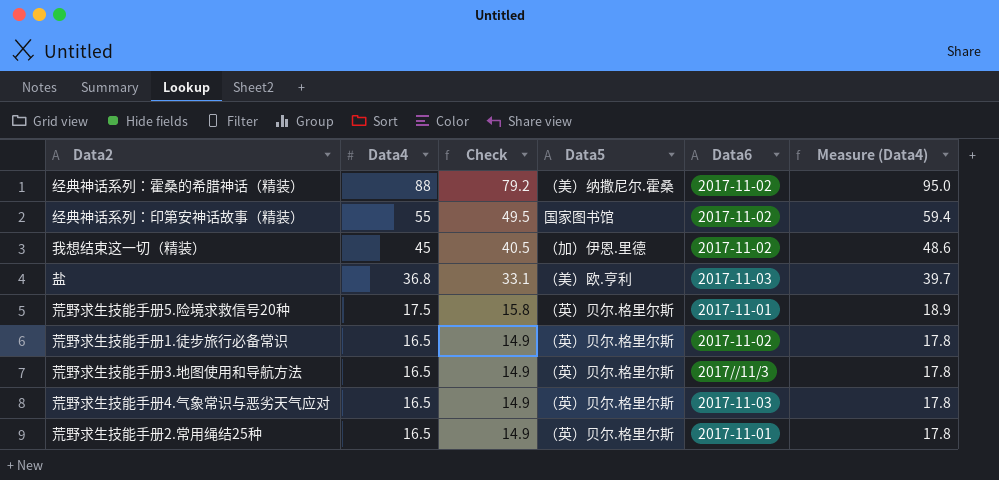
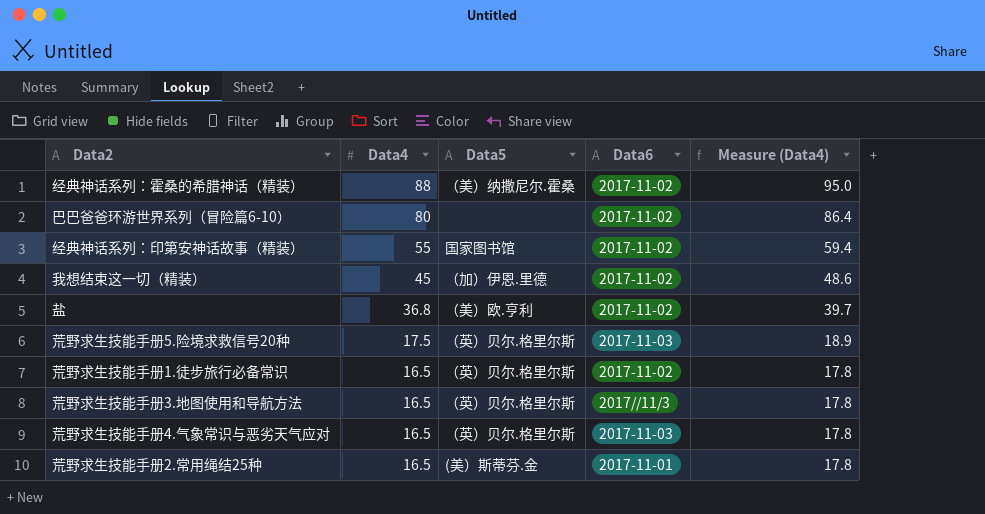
column Check | formula: [Data4] * 0.9 -> none
row 巴巴爸爸环游世界系列（冒险篇6-10）: none -> 80 | none | 2017-11-02 | 86.4
盐 | Data6: 2017-11-03 -> 2017-11-02
荒野求生技能手册5.险境求救信号20种 | Data6: 2017-11-01 -> 2017-11-03
荒野求生技能手册2.常用绳结25种 | Data5: （英）贝尔.格里尔斯 -> (美）斯蒂芬.金

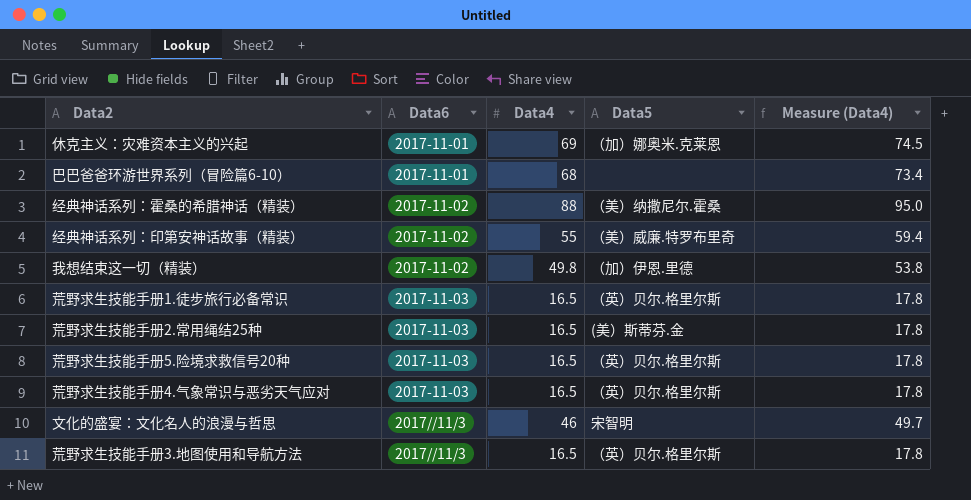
row order: Data4 descending -> Data6 ascending
column Data6 | position: 4 -> 2
row 盐: 36.8 | （美）欧.亨利 | 2017-11-02 | 39.7 -> none
row 休克主义：灾难资本主义的兴起: none -> 2017-11-01 | 69 | （加）娜奥米.克莱恩 | 74.5
巴巴爸爸环游世界系列（冒险篇6-10） | Data6: 2017-11-02 -> 2017-11-01
巴巴爸爸环游世界系列（冒险篇6-10） | Data4: 80 -> 68
巴巴爸爸环游世界系列（冒险篇6-10） | Measure (Data4): 86.4 -> 73.4
经典神话系列：印第安神话故事（精装） | Data5: 国家图书馆 -> （美）威廉.特罗布里奇
我想结束这一切（精装） | Data4: 45 -> 49.8
我想结束这一切（精装） | Measure (Data4): 48.6 -> 53.8
荒野求生技能手册1.徒步旅行必备常识 | Data6: 2017-11-02 -> 2017-11-03
荒野求生技能手册2.常用绳结25种 | Data6: 2017-11-01 -> 2017-11-03
荒野求生技能手册5.险境求救信号20种 | Data4: 17.5 -> 16.5
荒野求生技能手册5.险境求救信号20种 | Measure (Data4): 18.9 -> 17.8
row 文化的盛宴：文化名人的浪漫与哲思: none -> 2017//11/3 | 46 | 宋智明 | 49.7

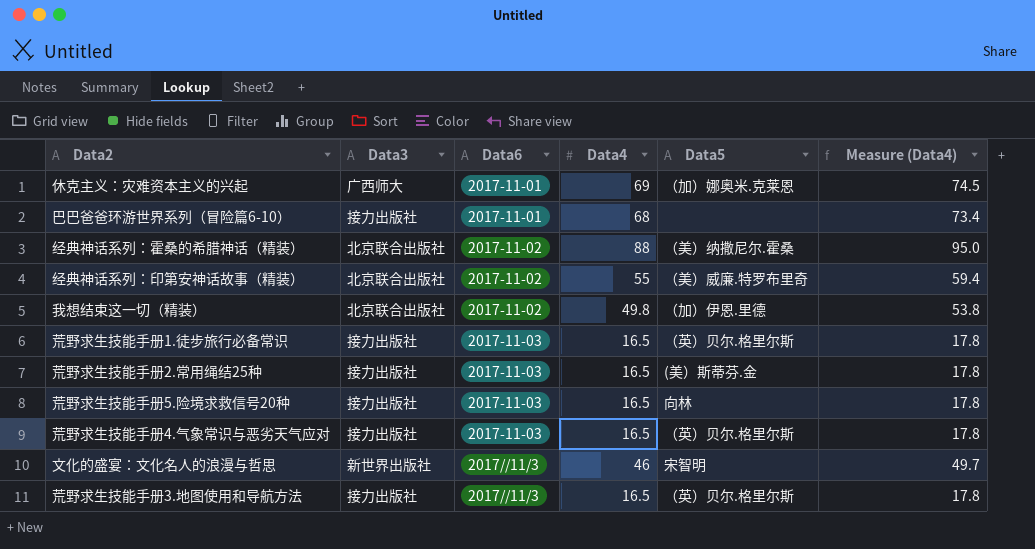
column Data3 | position: none -> 2
荒野求生技能手册5.险境求救信号20种 | Data5: （英）贝尔.格里尔斯 -> 向林

